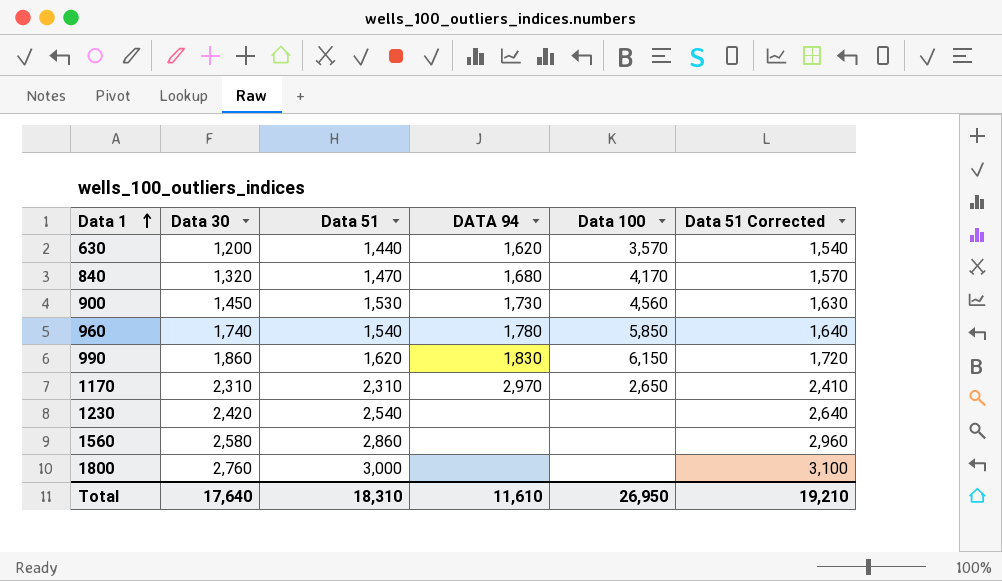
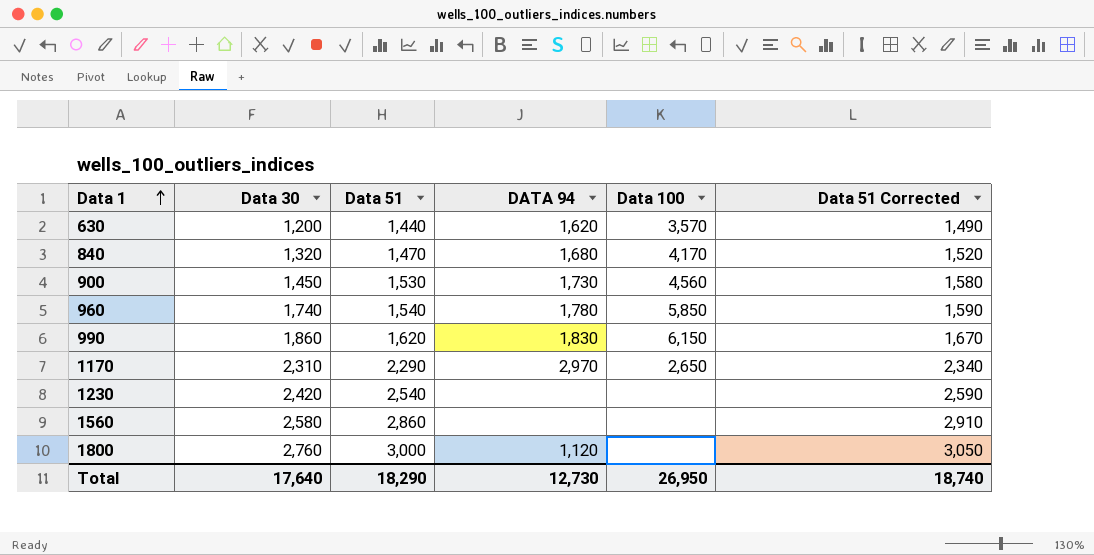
column Data 51 Corrected | formula: [Data 51] + 100 -> [Data 51] + 50
1170 | Data 51: 2,310 -> 2,290
1800 | DATA 94: none -> 1,120
Total | Data 51: 18,310 -> 18,290
Total | DATA 94: 11,610 -> 12,730
Total | Data 51 Corrected: 19,210 -> 18,740

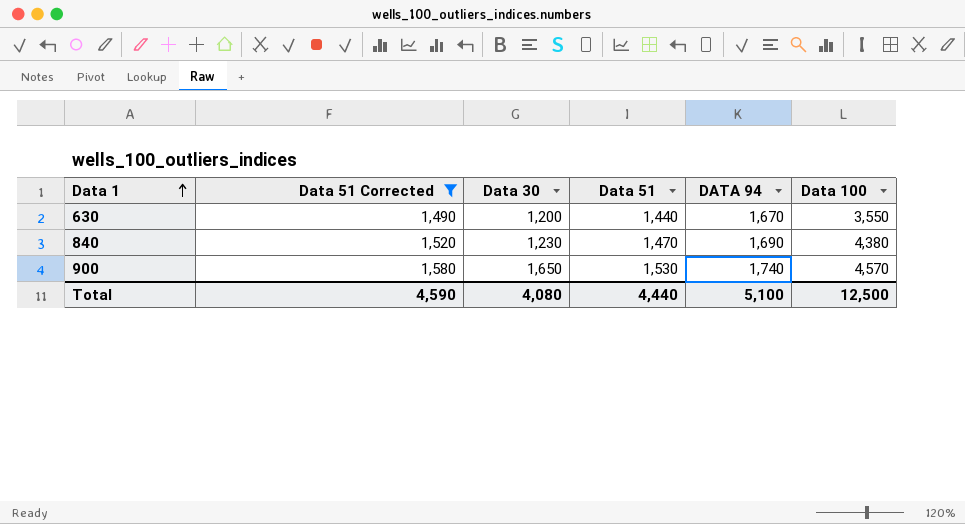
filter: none -> Data 51 Corrected <= 1,580
column Data 51 Corrected | position: 6 -> 2
630 | DATA 94: 1,620 -> 1,670
630 | Data 100: 3,570 -> 3,550
840 | Data 30: 1,320 -> 1,230
840 | DATA 94: 1,680 -> 1,690
840 | Data 100: 4,170 -> 4,380
900 | Data 30: 1,450 -> 1,650
900 | DATA 94: 1,730 -> 1,740
900 | Data 100: 4,560 -> 4,570
Total | Data 51 Corrected: 18,740 -> 4,590
Total | Data 30: 17,640 -> 4,080
Total | Data 51: 18,290 -> 4,440
Total | DATA 94: 12,730 -> 5,100
Total | Data 100: 26,950 -> 12,500

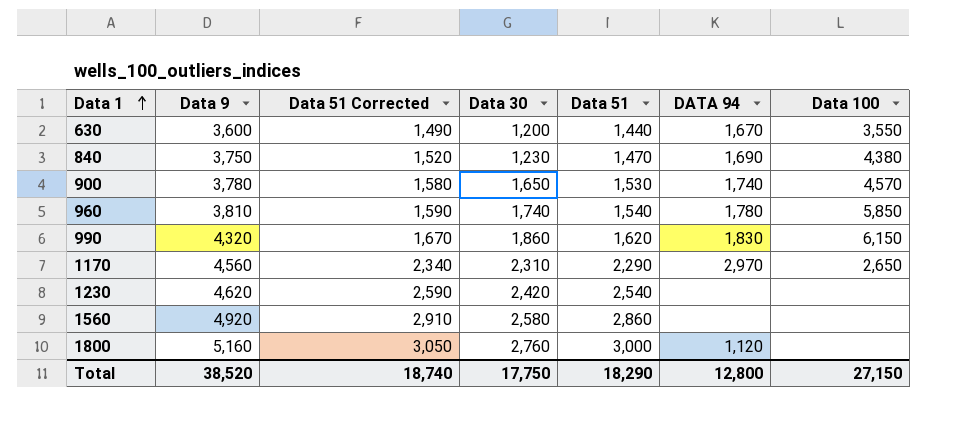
filter: Data 51 Corrected <= 1,580 -> none
column Data 9 | position: none -> 2
Total | Data 51 Corrected: 4,590 -> 18,740
Total | Data 30: 4,080 -> 17,750
Total | Data 51: 4,440 -> 18,290
Total | DATA 94: 5,100 -> 12,800
Total | Data 100: 12,500 -> 27,150

